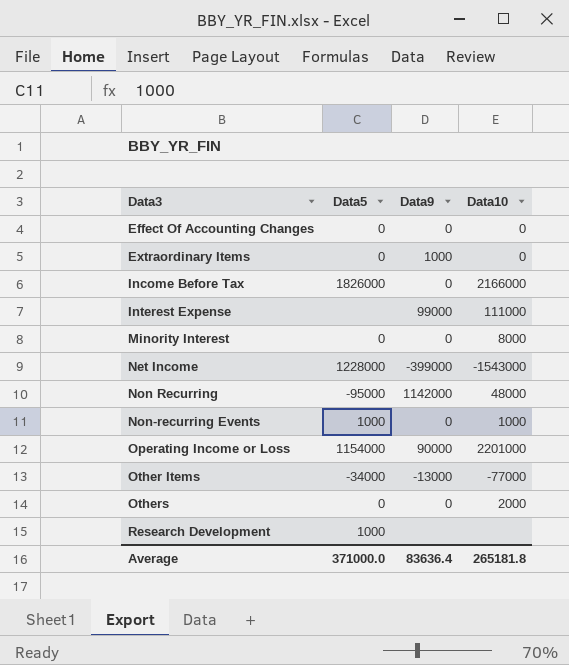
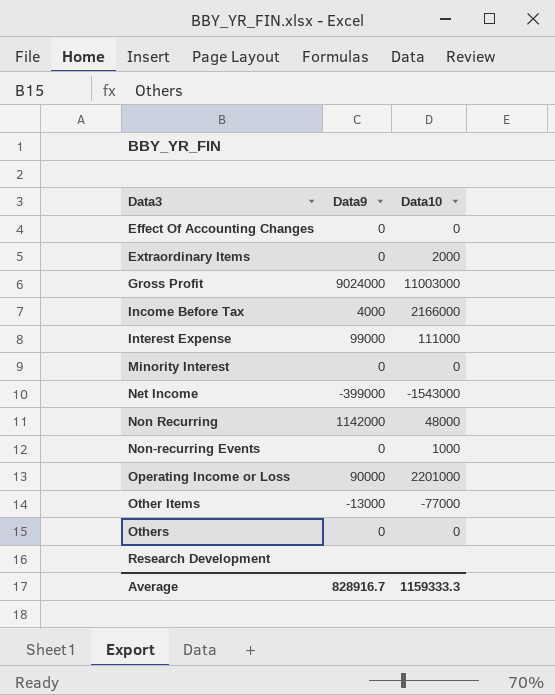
column Data5 | position: 2 -> none
Extraordinary Items | Data9: 1000 -> 0
Extraordinary Items | Data10: 0 -> 2000
row Gross Profit: none -> 9024000 | 11003000
Income Before Tax | Data9: 0 -> 4000
Minority Interest | Data10: 8000 -> 0
Others | Data10: 2000 -> 0
Average | Data9: 83636.4 -> 828916.7
Average | Data10: 265181.8 -> 1159333.3

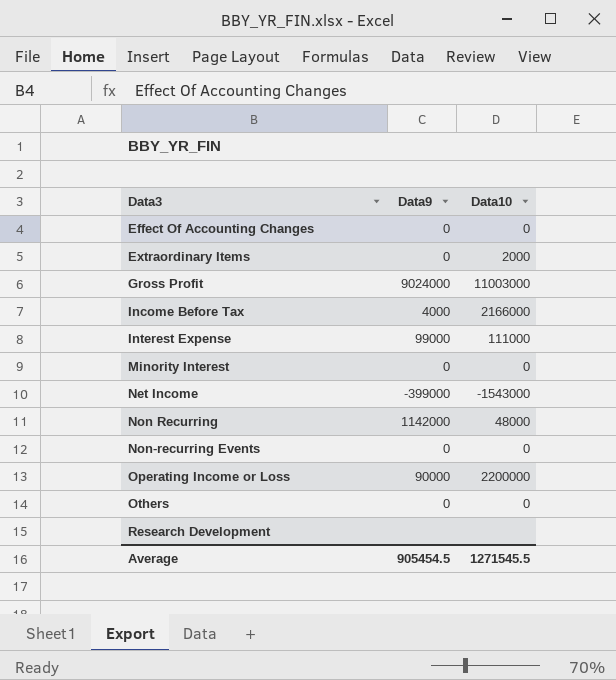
row Other Items: -13000 | -77000 -> none
Non-recurring Events | Data10: 1000 -> 0
Operating Income or Loss | Data10: 2201000 -> 2200000
Average | Data9: 828916.7 -> 905454.5
Average | Data10: 1159333.3 -> 1271545.5

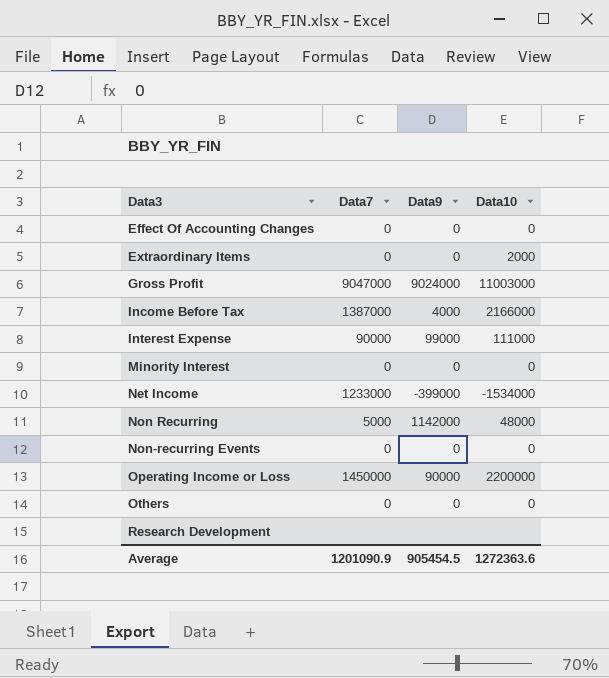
column Data7 | position: none -> 2
Net Income | Data10: -1543000 -> -1534000
Average | Data10: 1271545.5 -> 1272363.6

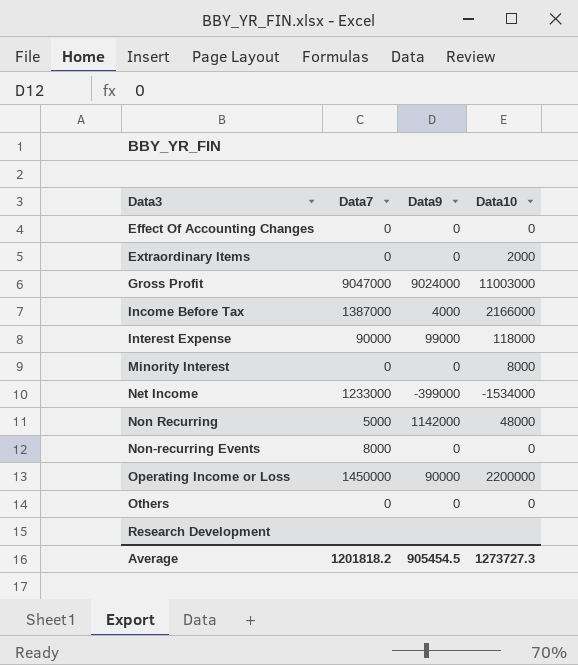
Interest Expense | Data10: 111000 -> 118000
Minority Interest | Data10: 0 -> 8000
Non-recurring Events | Data7: 0 -> 8000
Average | Data7: 1201090.9 -> 1201818.2
Average | Data10: 1272363.6 -> 1273727.3

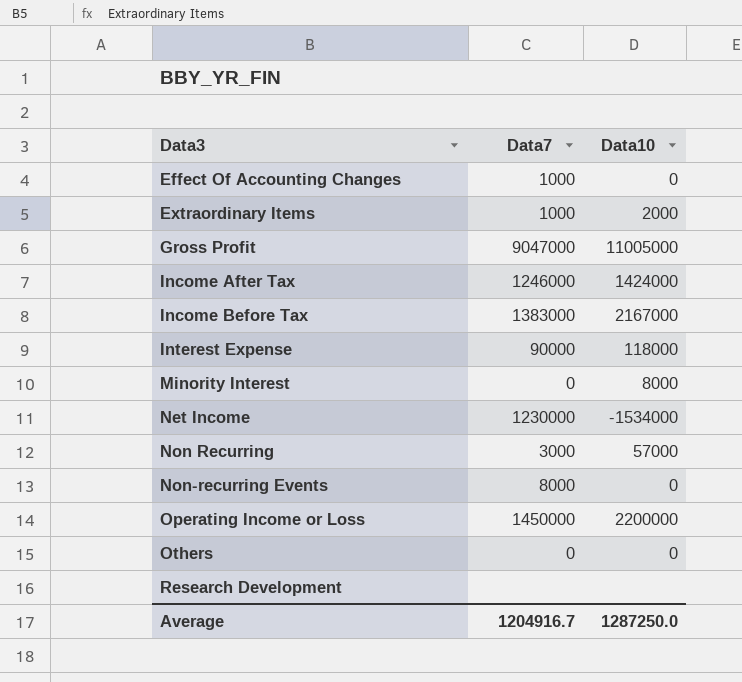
column Data9 | position: 3 -> none
Effect Of Accounting Changes | Data7: 0 -> 1000
Extraordinary Items | Data7: 0 -> 1000
Gross Profit | Data10: 11003000 -> 11005000
row Income After Tax: none -> 1246000 | 1424000
Income Before Tax | Data7: 1387000 -> 1383000
Income Before Tax | Data10: 2166000 -> 2167000
Net Income | Data7: 1233000 -> 1230000
Non Recurring | Data7: 5000 -> 3000
Non Recurring | Data10: 48000 -> 57000
Average | Data7: 1201818.2 -> 1204916.7
Average | Data10: 1273727.3 -> 1287250.0

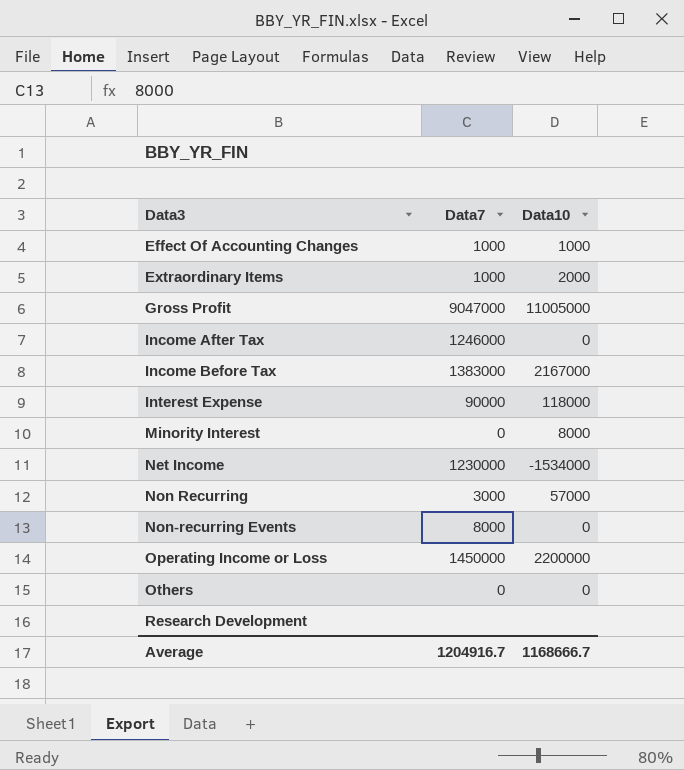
Effect Of Accounting Changes | Data10: 0 -> 1000
Income After Tax | Data10: 1424000 -> 0
Average | Data10: 1287250.0 -> 1168666.7

